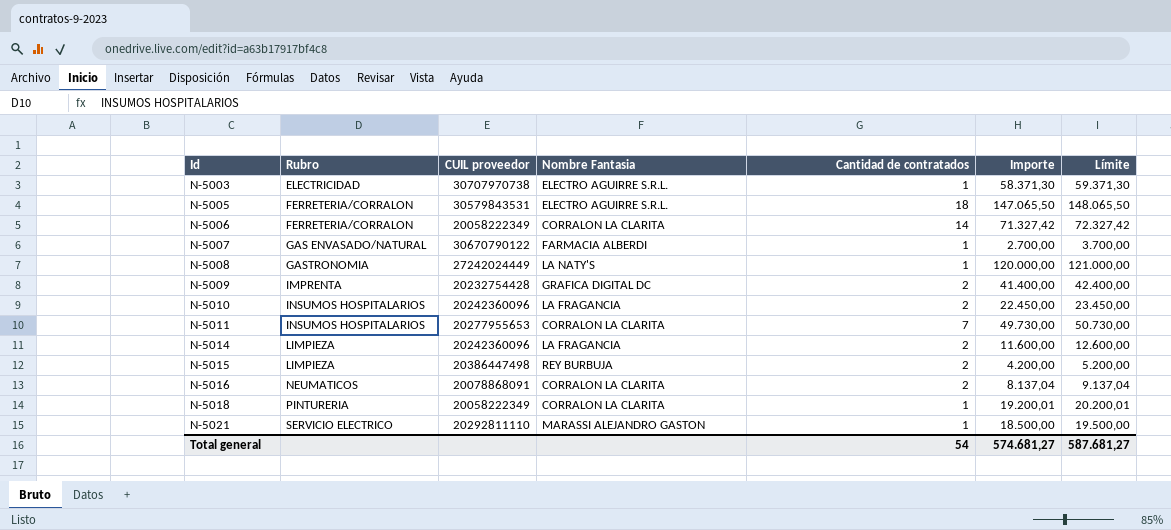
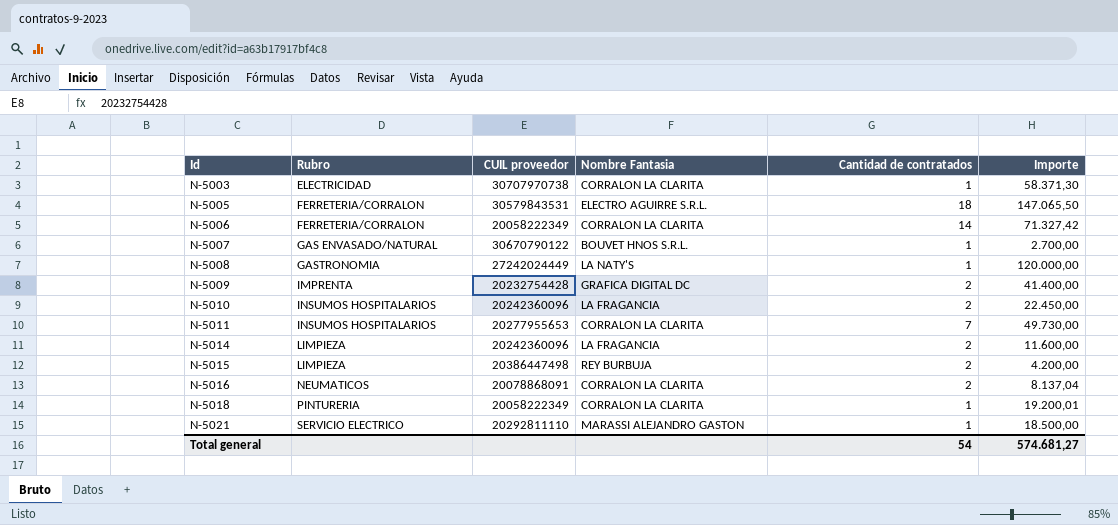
column Límite | formula: [Importe] + 1000 -> none
N-5003 | Nombre Fantasia: ELECTRO AGUIRRE S.R.L. -> CORRALON LA CLARITA
N-5007 | Nombre Fantasia: FARMACIA ALBERDI -> BOUVET HNOS S.R.L.

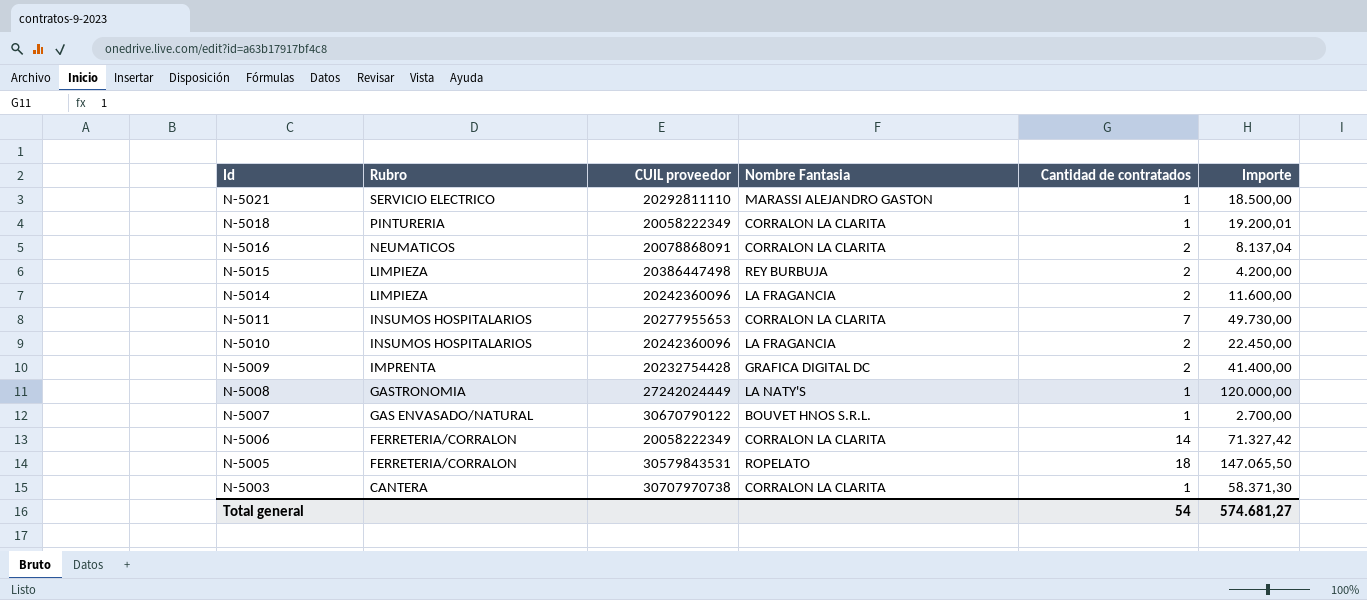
row order: Id ascending -> Id descending
N-5005 | Nombre Fantasia: ELECTRO AGUIRRE S.R.L. -> ROPELATO
N-5003 | Rubro: ELECTRICIDAD -> CANTERA

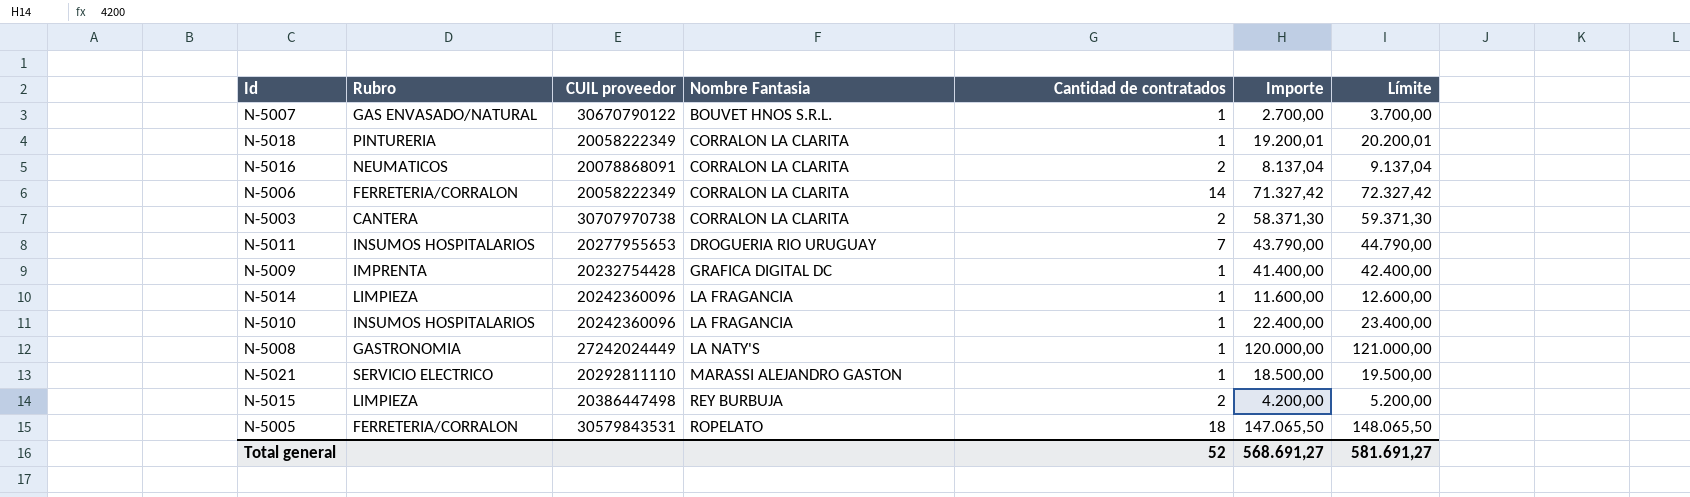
row order: Id descending -> Nombre Fantasia ascending
column Límite | formula: none -> [Importe] + 1000
N-5003 | Cantidad de contratados: 1 -> 2
N-5011 | Nombre Fantasia: CORRALON LA CLARITA -> DROGUERIA RIO URUGUAY
N-5011 | Importe: 49.730,00 -> 43.790,00
N-5009 | Cantidad de contratados: 2 -> 1
N-5014 | Cantidad de contratados: 2 -> 1
N-5010 | Cantidad de contratados: 2 -> 1
N-5010 | Importe: 22.450,00 -> 22.400,00
Total general | Cantidad de contratados: 54 -> 52
Total general | Importe: 574.681,27 -> 568.691,27

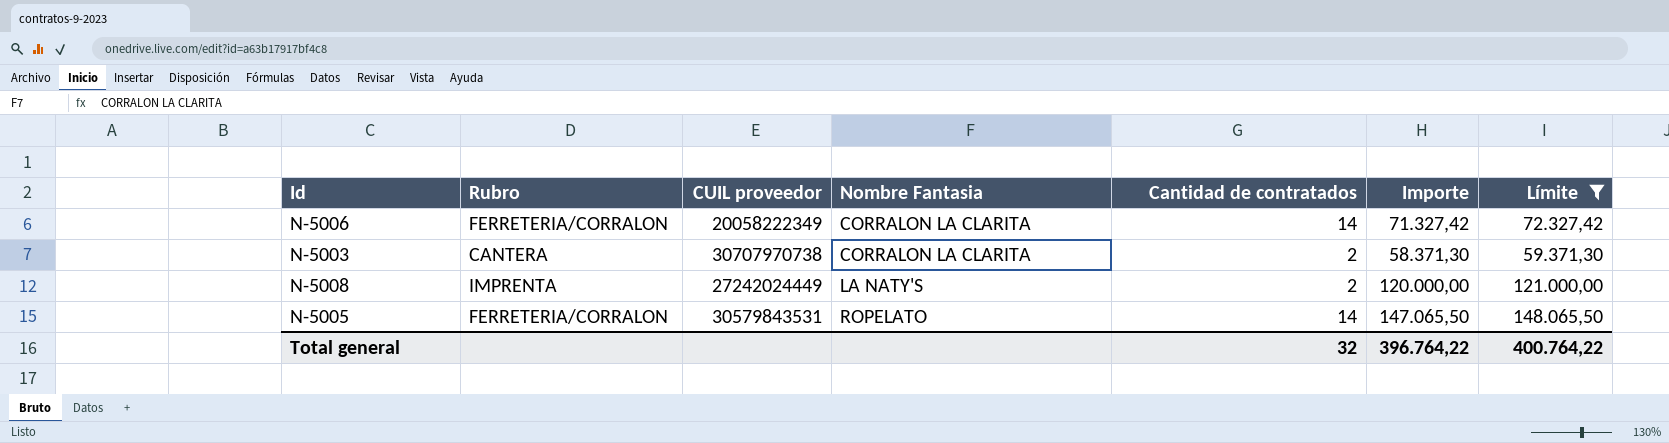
filter: none -> Límite >= 59.371,30
N-5008 | Rubro: GASTRONOMIA -> IMPRENTA
N-5008 | Cantidad de contratados: 1 -> 2
N-5005 | Cantidad de contratados: 18 -> 14
Total general | Cantidad de contratados: 52 -> 32
Total general | Importe: 568.691,27 -> 396.764,22
Total general | Límite: 581.691,27 -> 400.764,22

